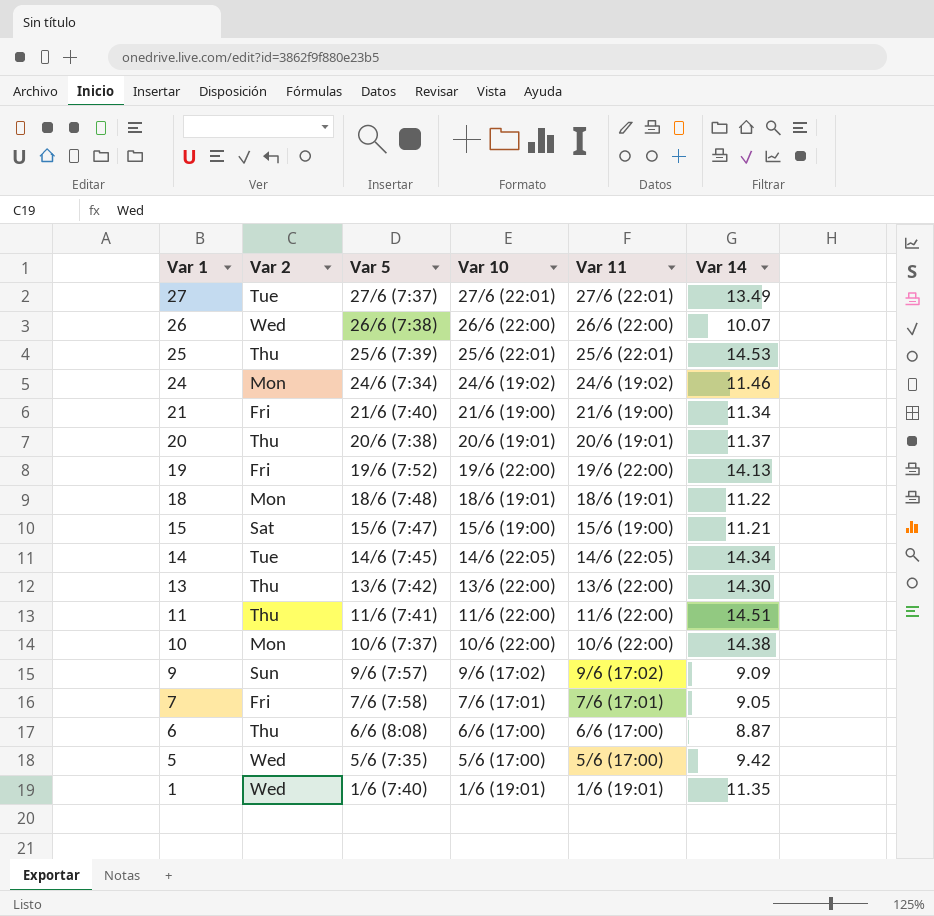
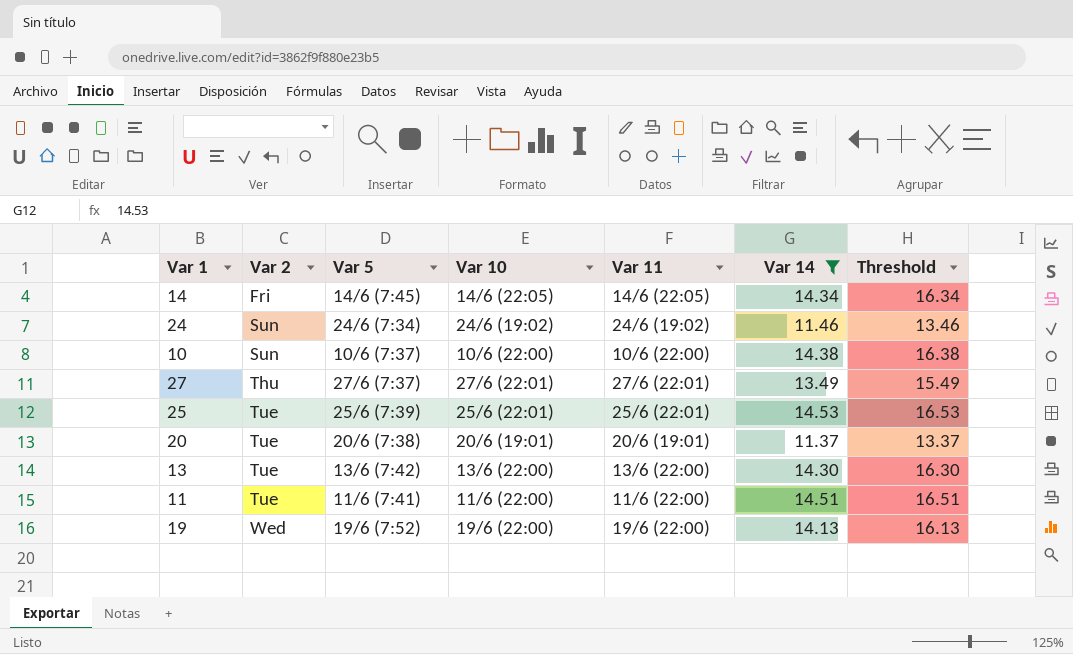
filter: none -> Var 14 >= 11.37
row order: Var 1 descending -> Var 2 ascending
column Threshold | formula: none -> [Var 14] + 2
14 | Var 2: Tue -> Fri
24 | Var 2: Mon -> Sun
10 | Var 2: Mon -> Sun
27 | Var 2: Tue -> Thu
25 | Var 2: Thu -> Tue
20 | Var 2: Thu -> Tue
13 | Var 2: Thu -> Tue
11 | Var 2: Thu -> Tue
19 | Var 2: Fri -> Wed

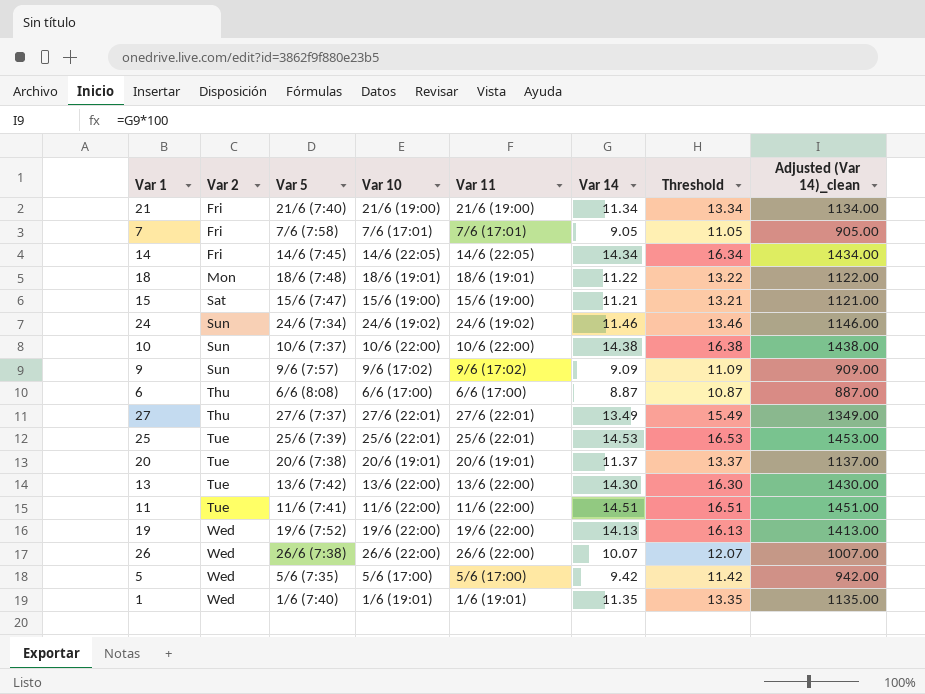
filter: Var 14 >= 11.37 -> none
column Adjusted (Var 14)_clean | formula: none -> [Var 14] * 100

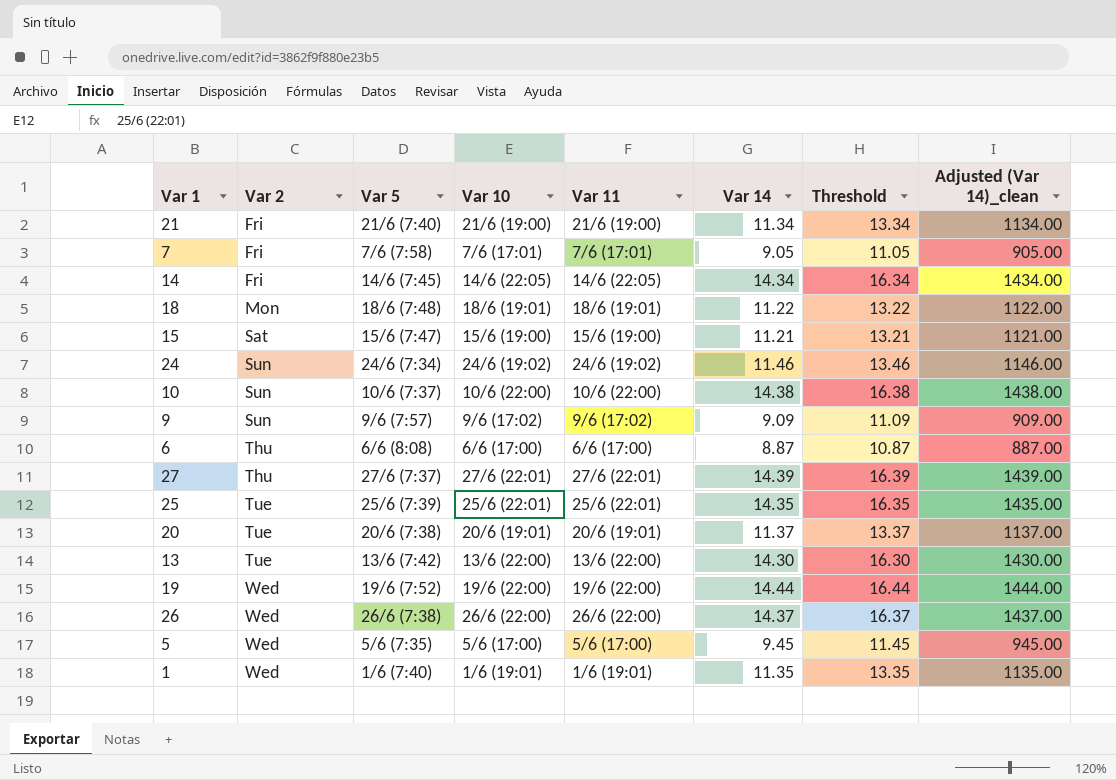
row 11: Tue | 11/6 (7:41) | 11/6 (22:00) | 11/6 (22:00) | 14.51 | 16.51 | 1451.00 -> none
27 | Var 14: 13.49 -> 14.39
27 | Threshold: 15.49 -> 16.39
27 | Adjusted (Var 14)_clean: 1349.00 -> 1439.00
25 | Var 14: 14.53 -> 14.35
25 | Threshold: 16.53 -> 16.35
25 | Adjusted (Var 14)_clean: 1453.00 -> 1435.00
19 | Var 14: 14.13 -> 14.44
19 | Threshold: 16.13 -> 16.44
19 | Adjusted (Var 14)_clean: 1413.00 -> 1444.00
26 | Var 14: 10.07 -> 14.37
26 | Threshold: 12.07 -> 16.37
26 | Adjusted (Var 14)_clean: 1007.00 -> 1437.00
5 | Var 14: 9.42 -> 9.45
5 | Threshold: 11.42 -> 11.45
5 | Adjusted (Var 14)_clean: 942.00 -> 945.00

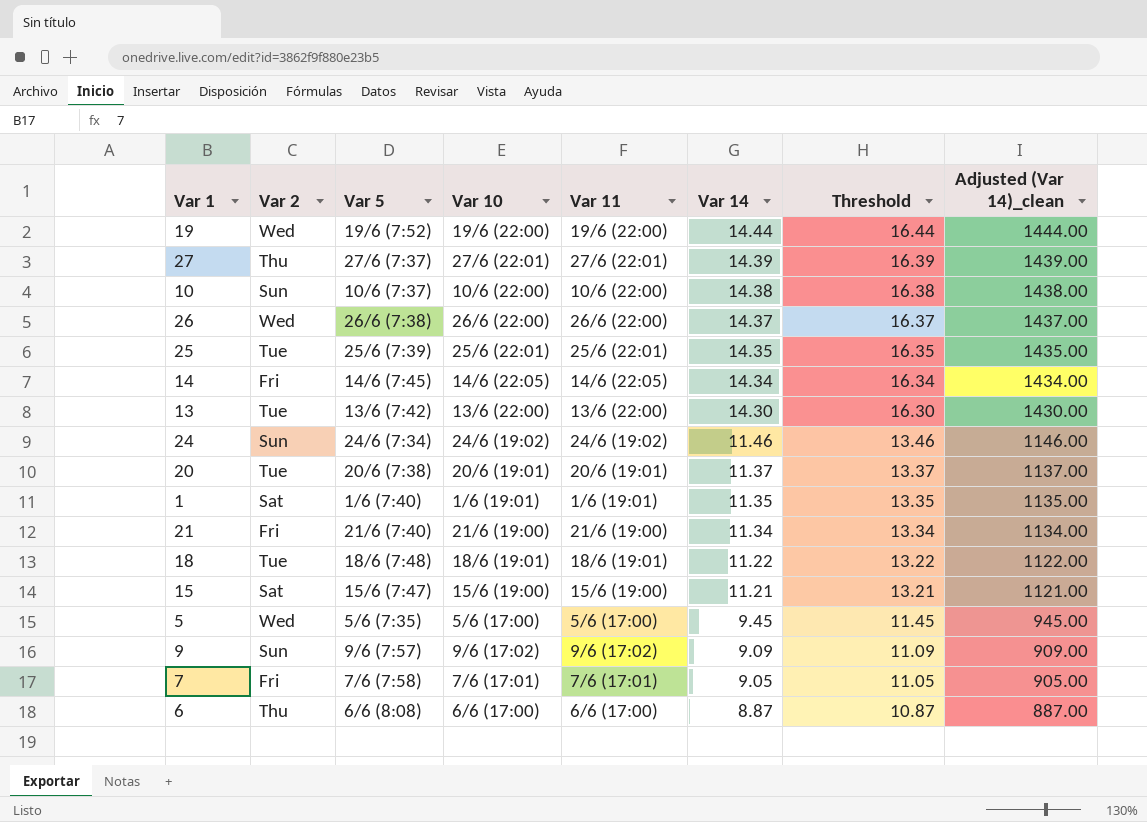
row order: Var 2 ascending -> Var 14 descending
1 | Var 2: Wed -> Sat
18 | Var 2: Mon -> Tue

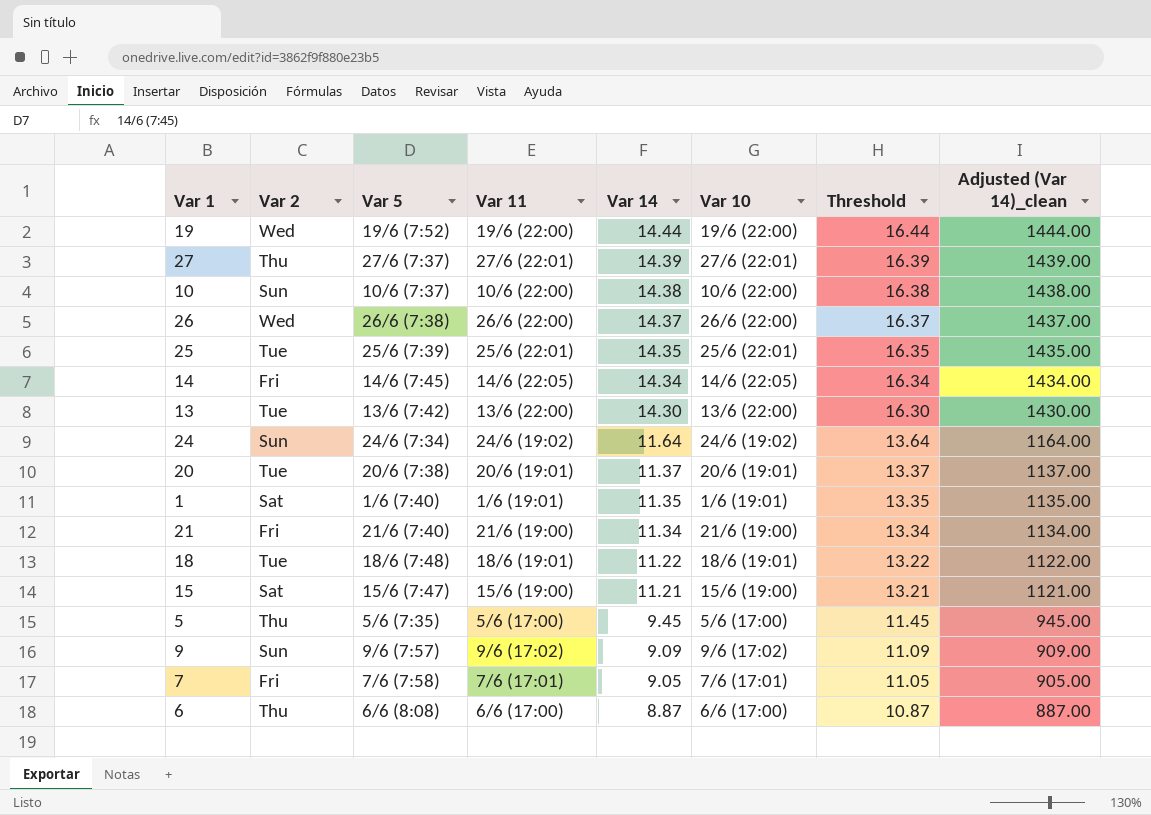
column Var 10 | position: 4 -> 6
24 | Var 14: 11.46 -> 11.64
24 | Threshold: 13.46 -> 13.64
24 | Adjusted (Var 14)_clean: 1146.00 -> 1164.00
5 | Var 2: Wed -> Thu

